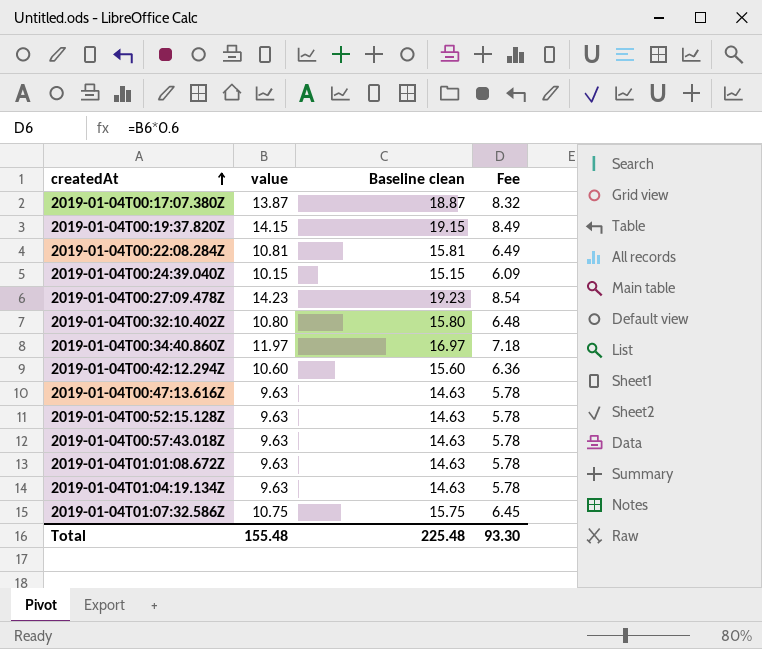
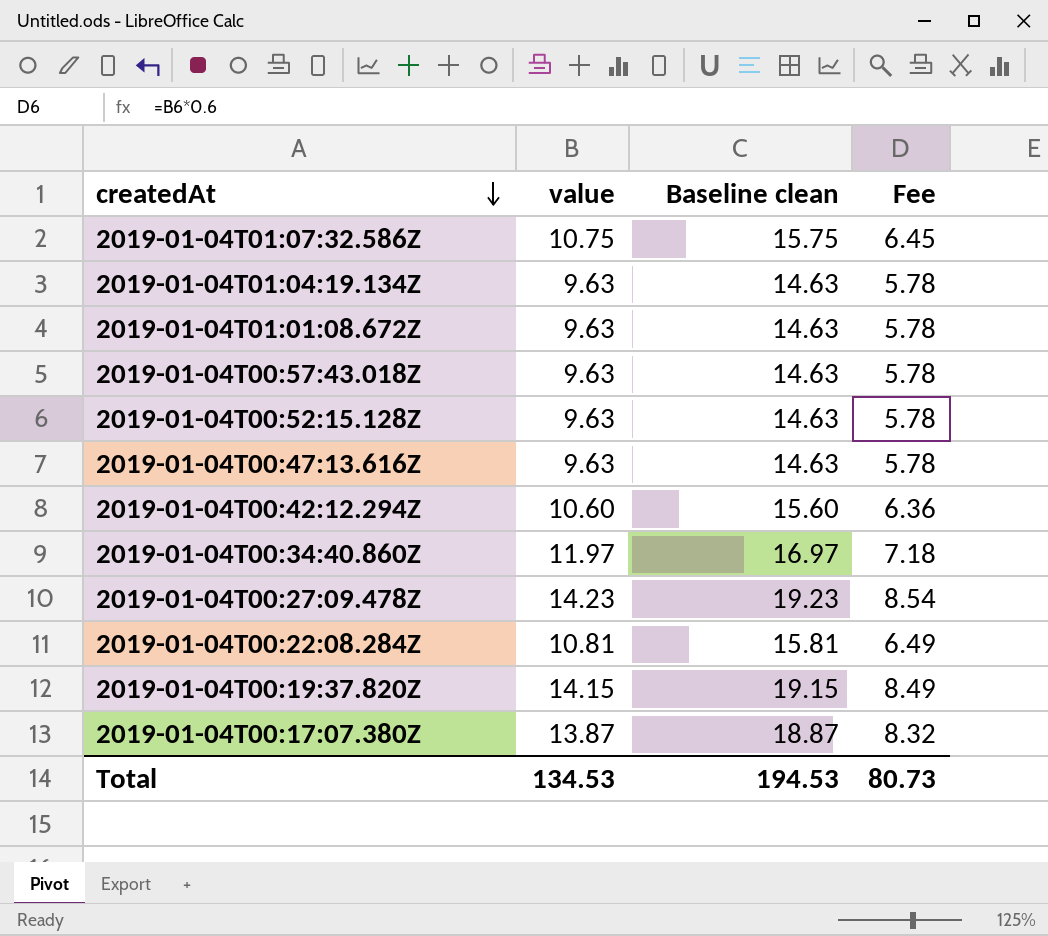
row order: createdAt ascending -> createdAt descending
row 2019-01-04T00:24:39.040Z: 10.15 | 15.15 | 6.09 -> none
row 2019-01-04T00:32:10.402Z: 10.80 | 15.80 | 6.48 -> none
Total | value: 155.48 -> 134.53
Total | Baseline clean: 225.48 -> 194.53
Total | Fee: 93.30 -> 80.73

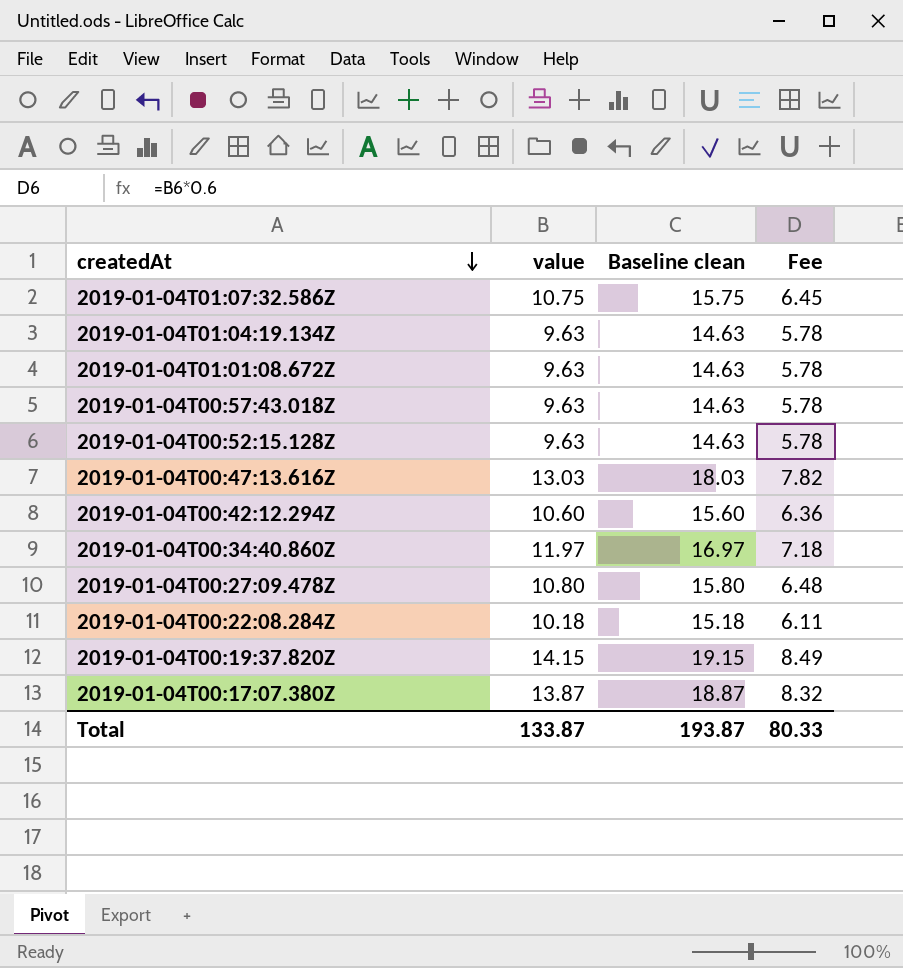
2019-01-04T00:47:13.616Z | value: 9.63 -> 13.03
2019-01-04T00:47:13.616Z | Baseline clean: 14.63 -> 18.03
2019-01-04T00:47:13.616Z | Fee: 5.78 -> 7.82
2019-01-04T00:27:09.478Z | value: 14.23 -> 10.80
2019-01-04T00:27:09.478Z | Baseline clean: 19.23 -> 15.80
2019-01-04T00:27:09.478Z | Fee: 8.54 -> 6.48
2019-01-04T00:22:08.284Z | value: 10.81 -> 10.18
2019-01-04T00:22:08.284Z | Baseline clean: 15.81 -> 15.18
2019-01-04T00:22:08.284Z | Fee: 6.49 -> 6.11
Total | value: 134.53 -> 133.87
Total | Baseline clean: 194.53 -> 193.87
Total | Fee: 80.73 -> 80.33

